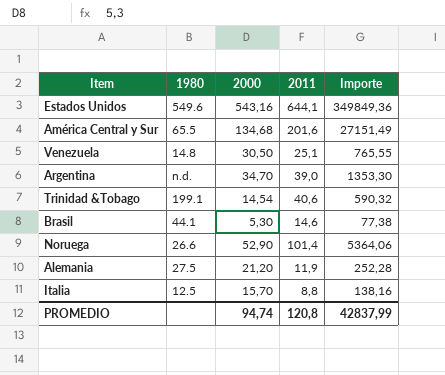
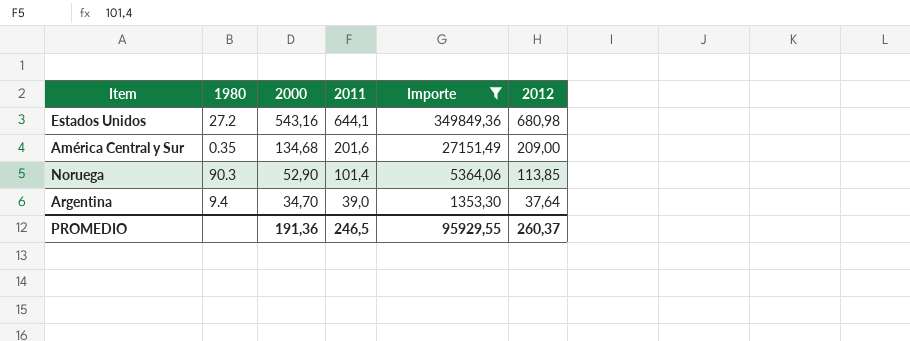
filter: none -> Importe >= 1353,30
row order: none -> 2000 descending
column 2012 | position: none -> 6
Estados Unidos | 1980: 549.6 -> 27.2
América Central y Sur | 1980: 65.5 -> 0.35
Noruega | 1980: 26.6 -> 90.3
Argentina | 1980: n.d. -> 9.4
PROMEDIO | 2000: 94,74 -> 191,36
PROMEDIO | 2011: 120,8 -> 246,5
PROMEDIO | Importe: 42837,99 -> 95929,55

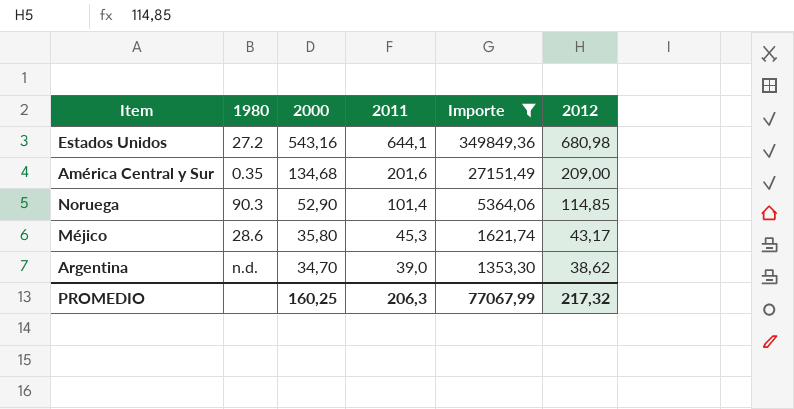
Noruega | 2012: 113,85 -> 114,85
row Méjico: none -> 28.6 | 35,80 | 45,3 | 1621,74 | 43,17
Argentina | 1980: 9.4 -> n.d.
Argentina | 2012: 37,64 -> 38,62
PROMEDIO | 2000: 191,36 -> 160,25
PROMEDIO | 2011: 246,5 -> 206,3
PROMEDIO | Importe: 95929,55 -> 77067,99
PROMEDIO | 2012: 260,37 -> 217,32

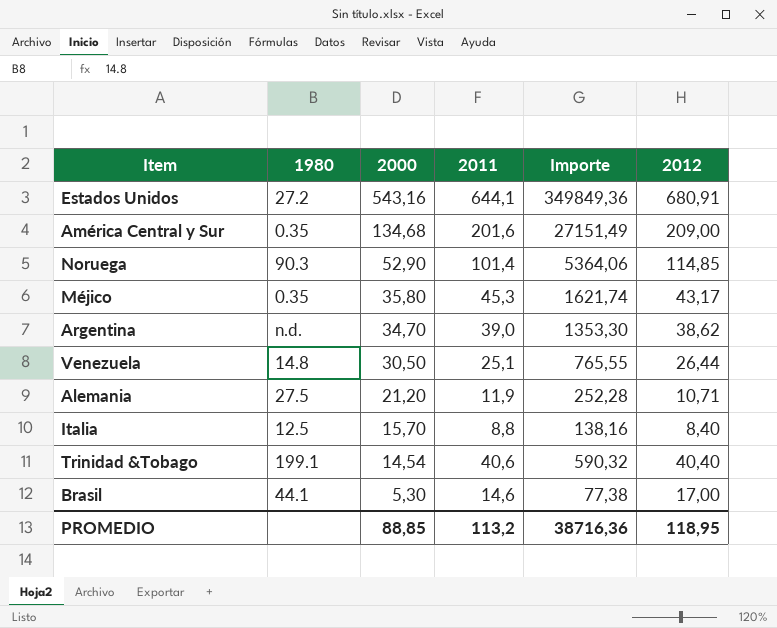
filter: Importe >= 1353,30 -> none
Estados Unidos | 2012: 680,98 -> 680,91
Méjico | 1980: 28.6 -> 0.35
PROMEDIO | 2000: 160,25 -> 88,85
PROMEDIO | 2011: 206,3 -> 113,2
PROMEDIO | Importe: 77067,99 -> 38716,36
PROMEDIO | 2012: 217,32 -> 118,95

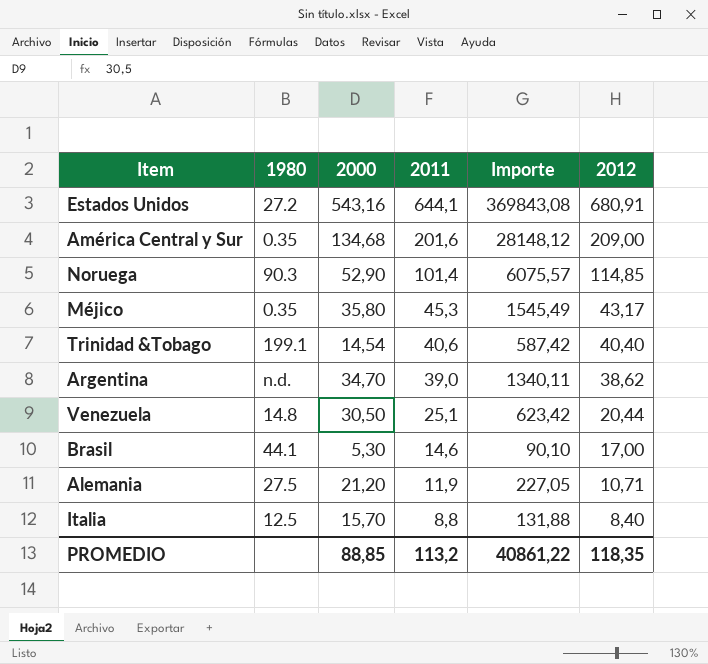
row order: 2000 descending -> 2011 descending
column Importe | formula: [2000] * [2011] -> [2000] * [2012]
Venezuela | 2012: 26,44 -> 20,44
PROMEDIO | Importe: 38716,36 -> 40861,22
PROMEDIO | 2012: 118,95 -> 118,35

